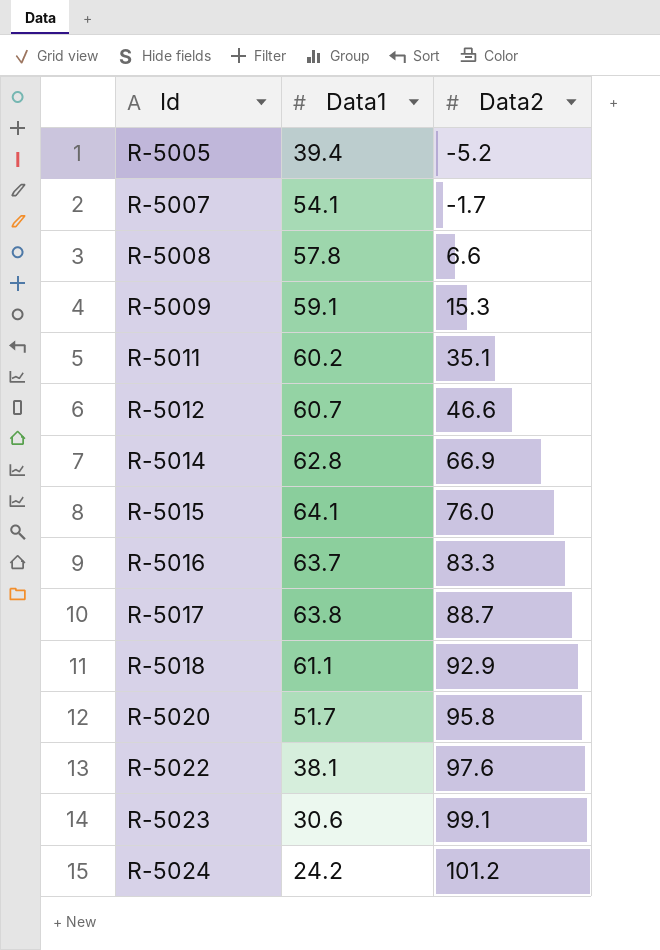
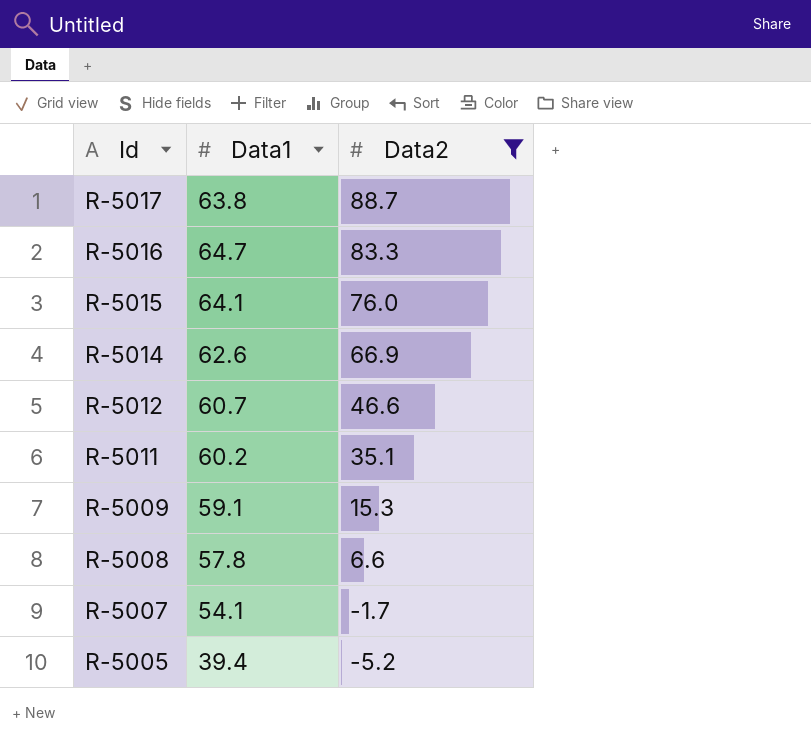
filter: none -> Data2 <= 88.7
row order: Id ascending -> Id descending
R-5016 | Data1: 63.7 -> 64.7
R-5014 | Data1: 62.8 -> 62.6

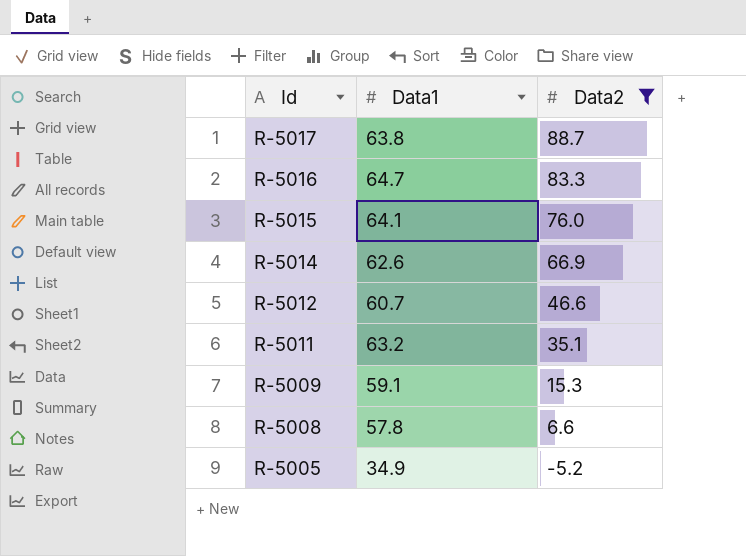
row R-5007: 54.1 | -1.7 -> none
R-5011 | Data1: 60.2 -> 63.2
R-5005 | Data1: 39.4 -> 34.9

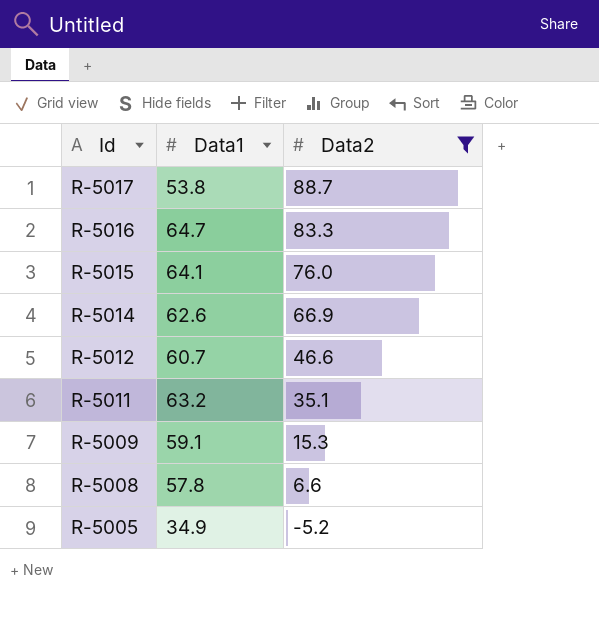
R-5017 | Data1: 63.8 -> 53.8

